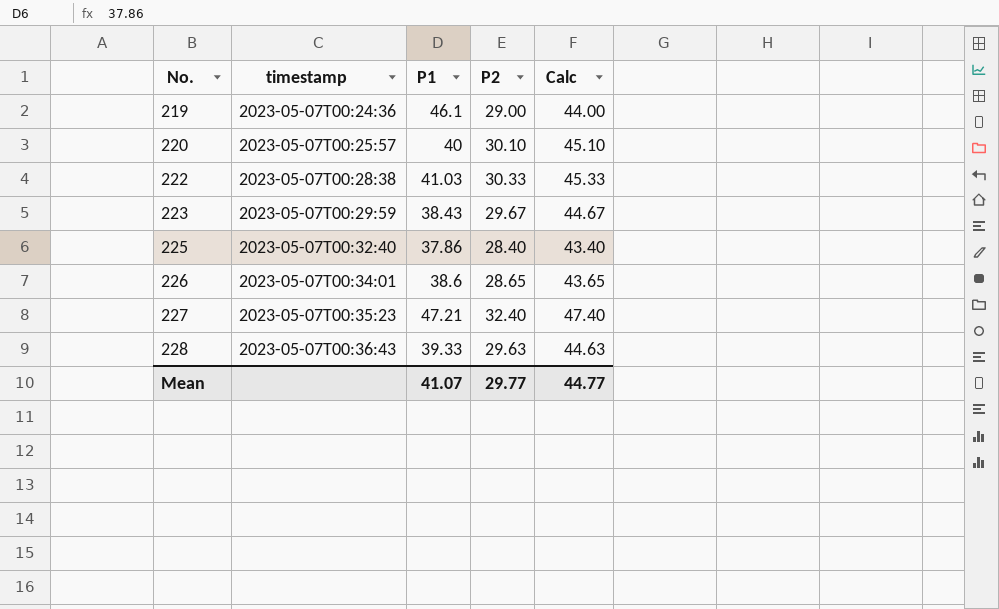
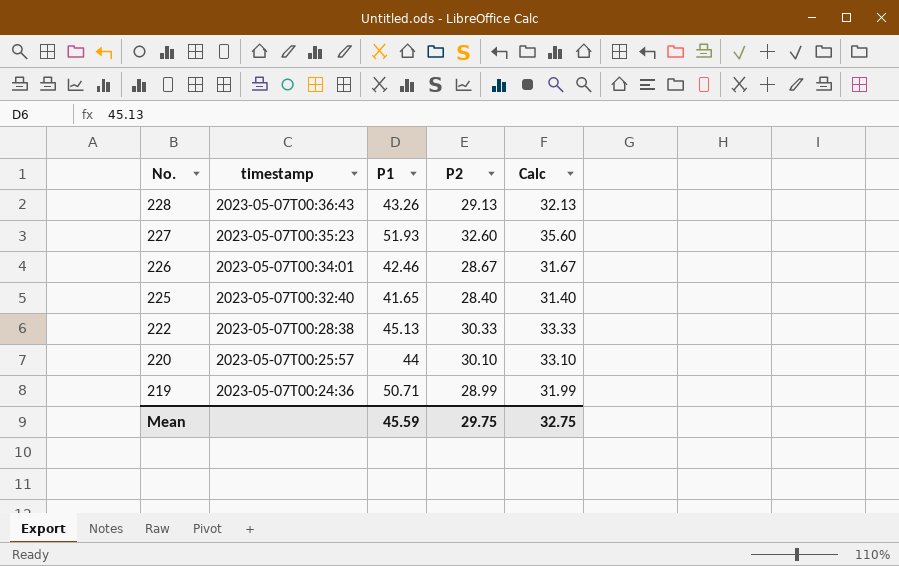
row order: No. ascending -> No. descending
column Calc | formula: [P2] + 15 -> [P2] + 3
row 223: 2023-05-07T00:29:59 | 38.43 | 29.67 | 44.67 -> none
228 | P1: 39.33 -> 43.26
228 | P2: 29.63 -> 29.13
227 | P1: 47.21 -> 51.93
227 | P2: 32.40 -> 32.60
226 | P1: 38.6 -> 42.46
226 | P2: 28.65 -> 28.67
225 | P1: 37.86 -> 41.65
222 | P1: 41.03 -> 45.13
220 | P1: 40 -> 44
219 | P1: 46.1 -> 50.71
219 | P2: 29.00 -> 28.99
Mean | P1: 41.07 -> 45.59
Mean | P2: 29.77 -> 29.75
Mean | Calc: 44.77 -> 32.75

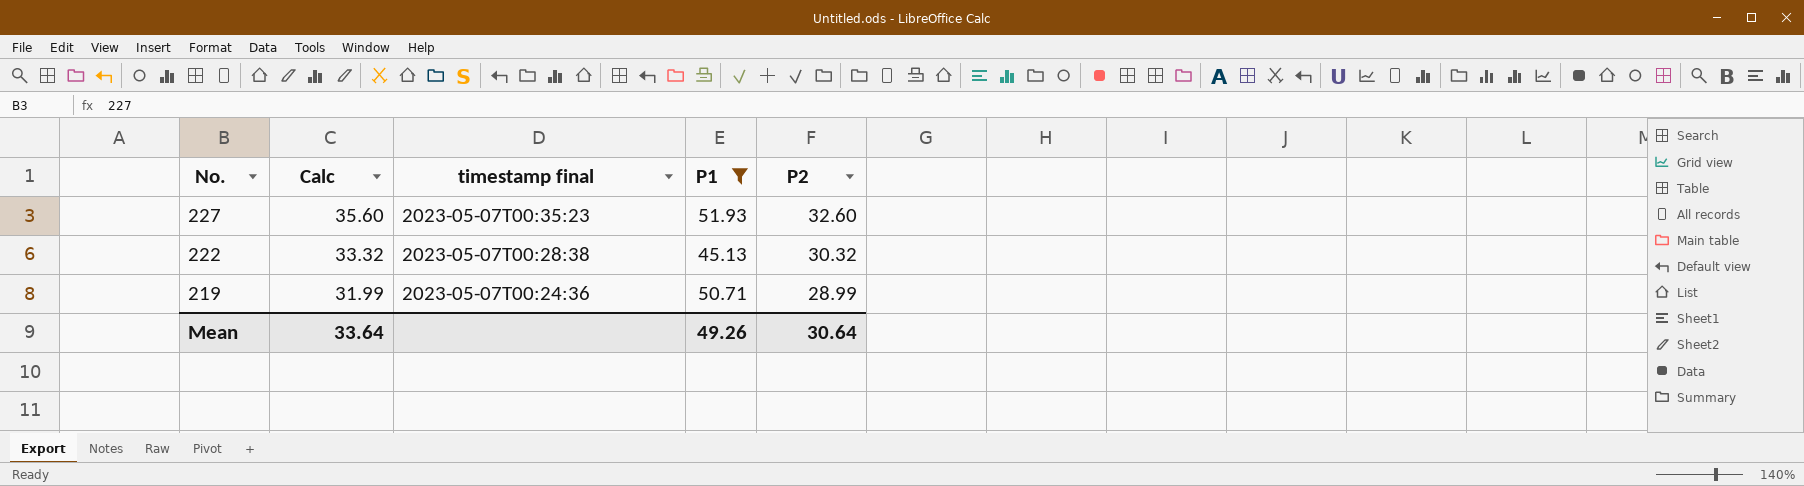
filter: none -> P1 >= 45.13
column Calc | position: 5 -> 2
column name: timestamp -> timestamp final
222 | Calc: 33.33 -> 33.32
222 | P2: 30.33 -> 30.32
Mean | Calc: 32.75 -> 33.64
Mean | P1: 45.59 -> 49.26
Mean | P2: 29.75 -> 30.64

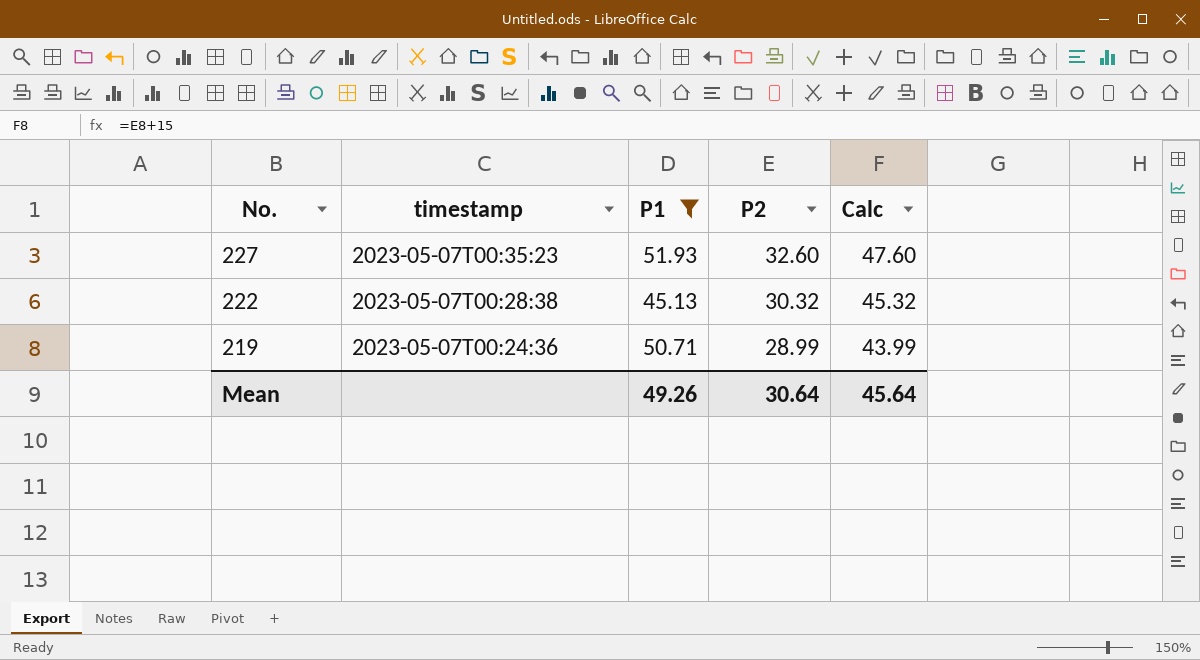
column name: timestamp final -> timestamp
column Calc | formula: [P2] + 3 -> [P2] + 15
column Calc | position: 2 -> 5
Mean | Calc: 33.64 -> 45.64

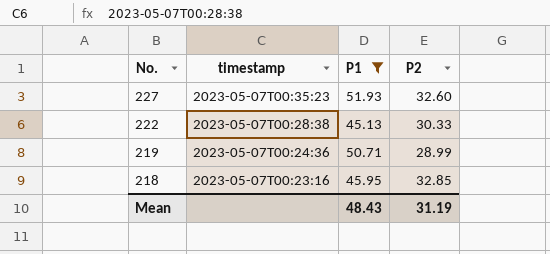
column Calc | formula: [P2] + 15 -> none
222 | P2: 30.32 -> 30.33
row 218: none -> 2023-05-07T00:23:16 | 45.95 | 32.85
Mean | P1: 49.26 -> 48.43
Mean | P2: 30.64 -> 31.19

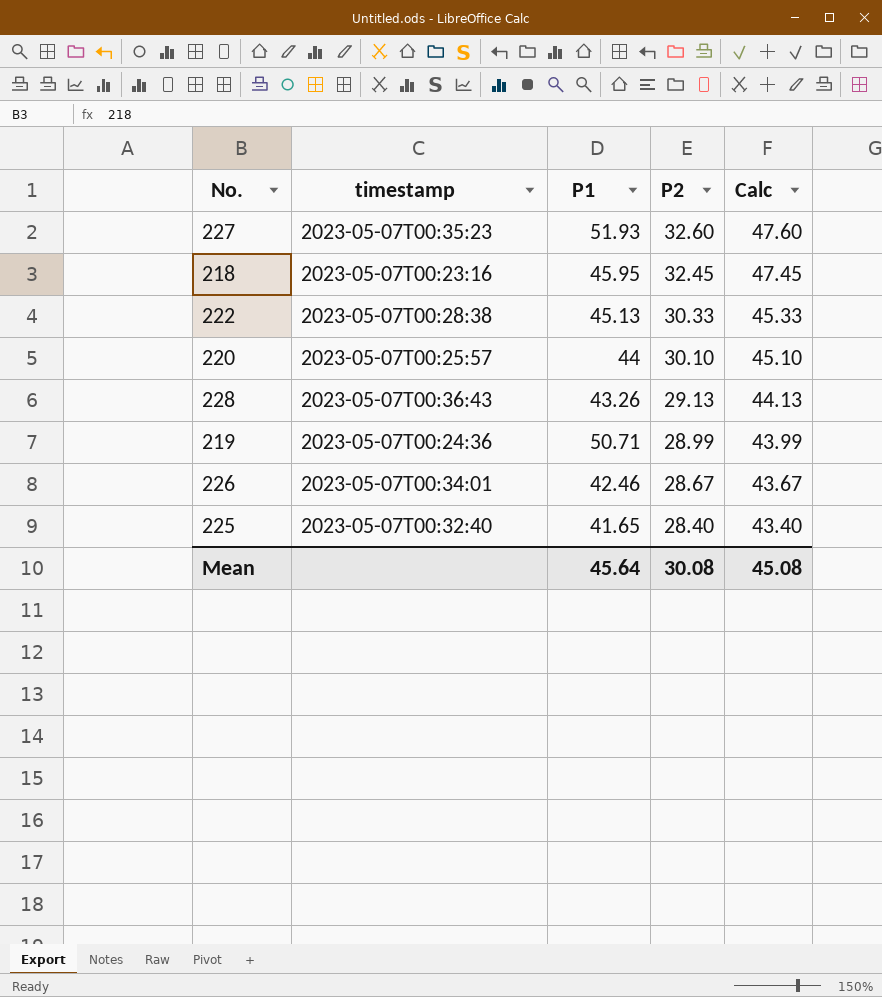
filter: P1 >= 45.13 -> none
row order: No. descending -> P2 descending
column Calc | formula: none -> [P2] + 15
218 | P2: 32.85 -> 32.45
Mean | P1: 48.43 -> 45.64
Mean | P2: 31.19 -> 30.08

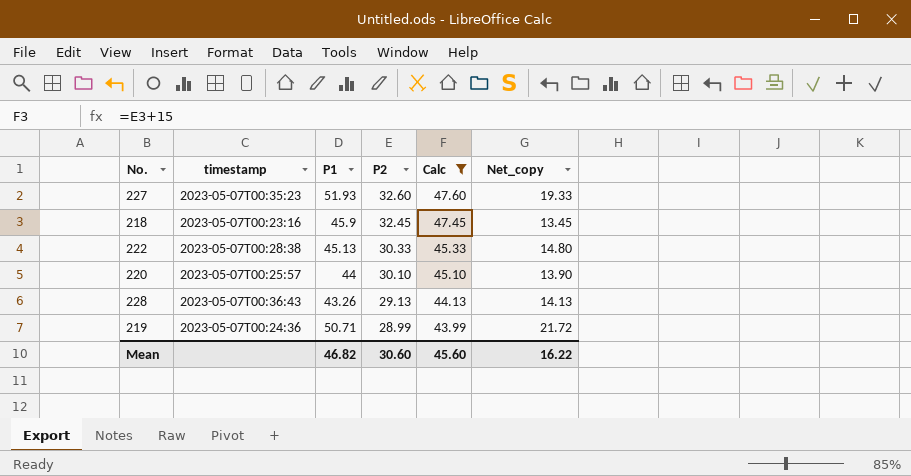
filter: none -> Calc >= 43.99
column Net_copy | formula: none -> [P1] - [P2]
218 | P1: 45.95 -> 45.9
Mean | P1: 45.64 -> 46.82
Mean | P2: 30.08 -> 30.60
Mean | Calc: 45.08 -> 45.60

